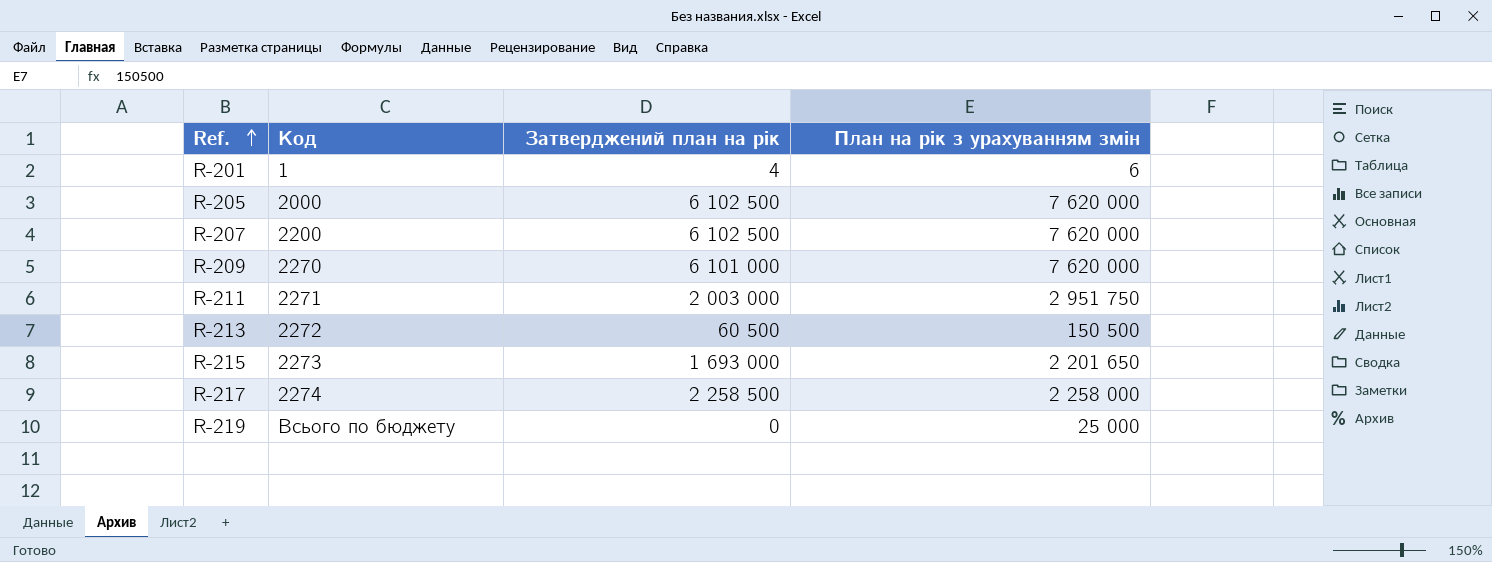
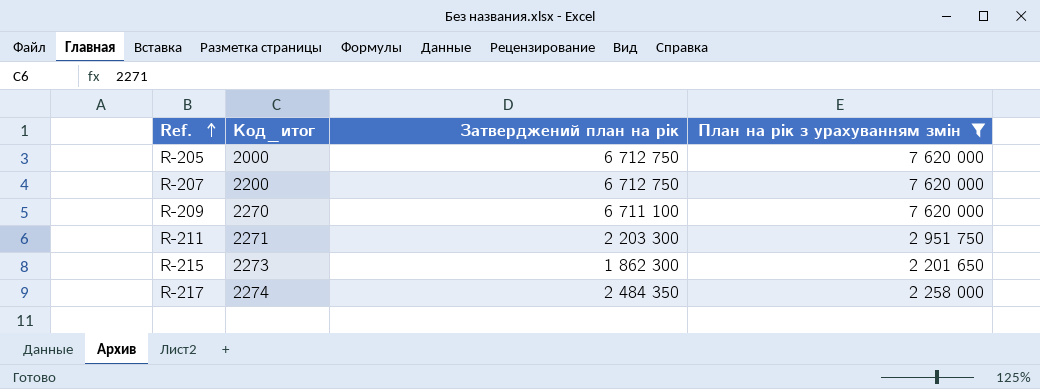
filter: none -> План на рік з урахуванням змін >= 2 201 650
column name: Код -> Код_итог
R-205 | Затверджений план на рік: 6 102 500 -> 6 712 750
R-207 | Затверджений план на рік: 6 102 500 -> 6 712 750
R-209 | Затверджений план на рік: 6 101 000 -> 6 711 100
R-211 | Затверджений план на рік: 2 003 000 -> 2 203 300
R-215 | Затверджений план на рік: 1 693 000 -> 1 862 300
R-217 | Затверджений план на рік: 2 258 500 -> 2 484 350

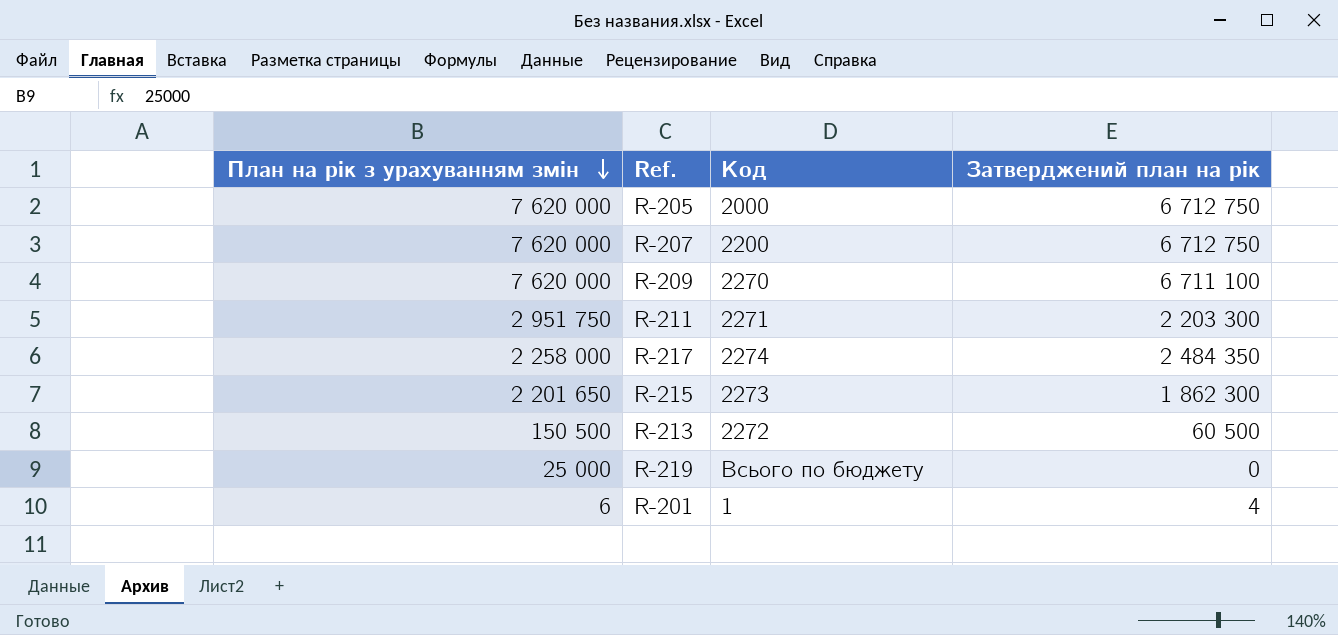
filter: План на рік з урахуванням змін >= 2 201 650 -> none
row order: Ref. ascending -> План на рік з урахуванням змін descending
column План на рік з урахуванням змін | position: 4 -> 1
column name: Код_итог -> Код

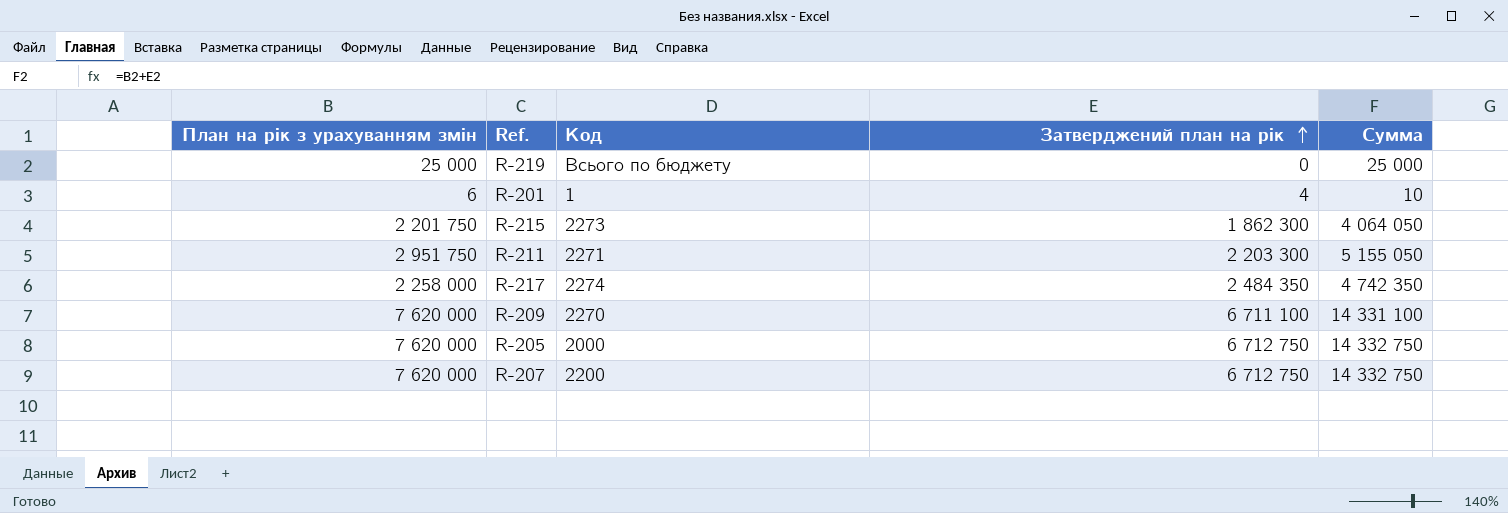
row order: План на рік з урахуванням змін descending -> Затверджений план на рік ascending
column Сумма | formula: none -> [План на рік з урахуванням змін] + [Затверджений план на рік]
row R-213: 150 500 | 2272 | 60 500 -> none
R-215 | План на рік з урахуванням змін: 2 201 650 -> 2 201 750

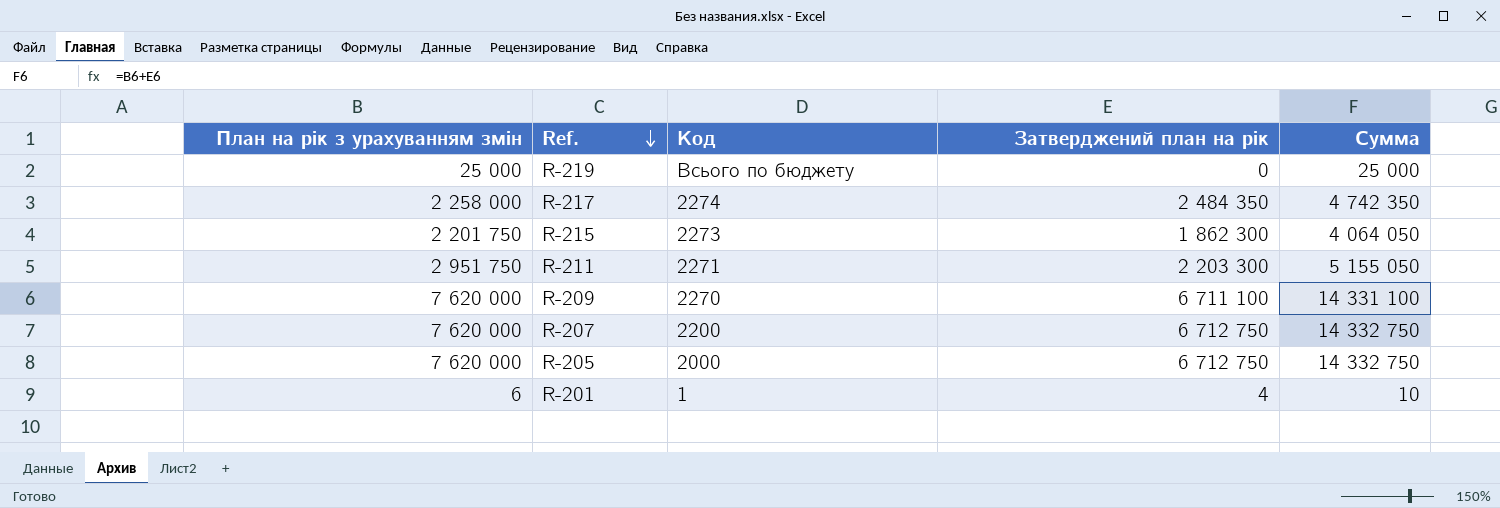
row order: Затверджений план на рік ascending -> Ref. descending

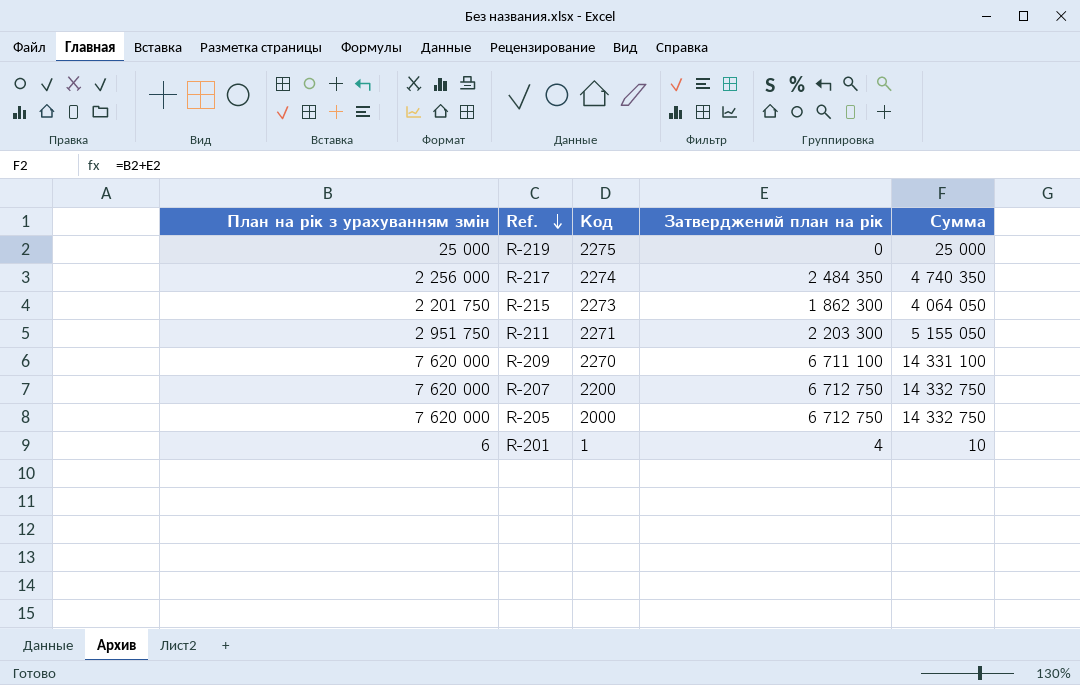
R-219 | Код: Всього по бюджету -> 2275
R-217 | План на рік з урахуванням змін: 2 258 000 -> 2 256 000
R-217 | Сумма: 4 742 350 -> 4 740 350

